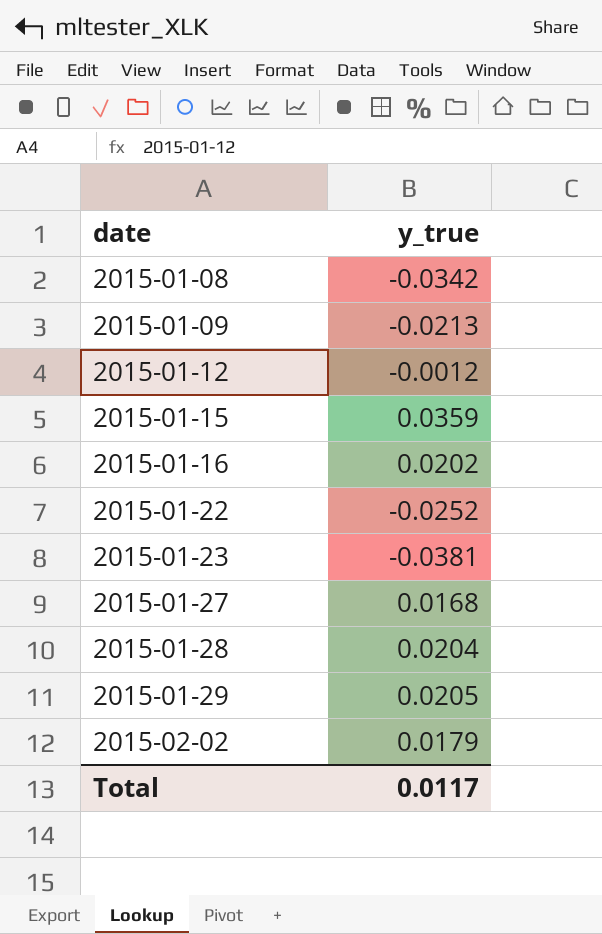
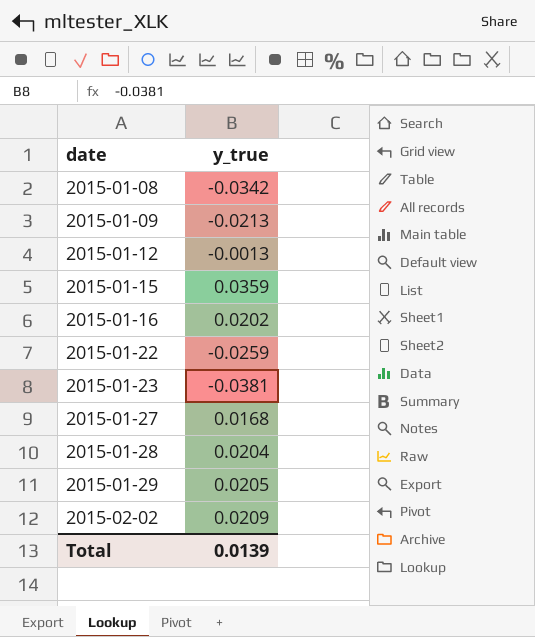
2015-01-12 | y_true: -0.0012 -> -0.0013
2015-01-22 | y_true: -0.0252 -> -0.0259
2015-02-02 | y_true: 0.0179 -> 0.0209
Total | y_true: 0.0117 -> 0.0139

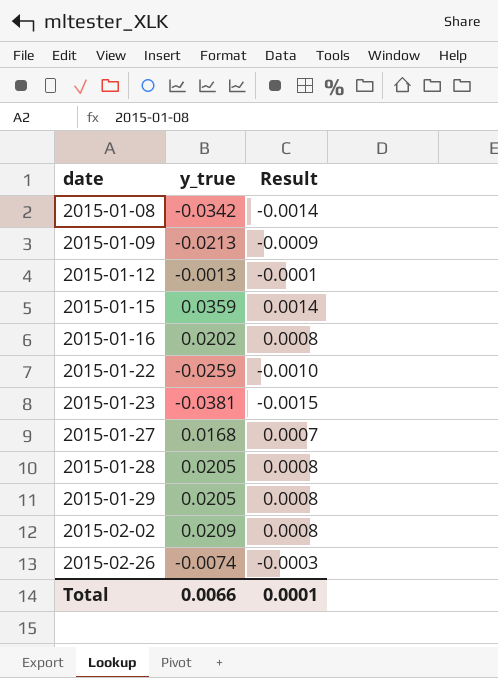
column Result | formula: none -> [y_true] * 0.04
2015-01-28 | y_true: 0.0204 -> 0.0205
row 2015-02-26: none -> -0.0074 | -0.0003
Total | y_true: 0.0139 -> 0.0066

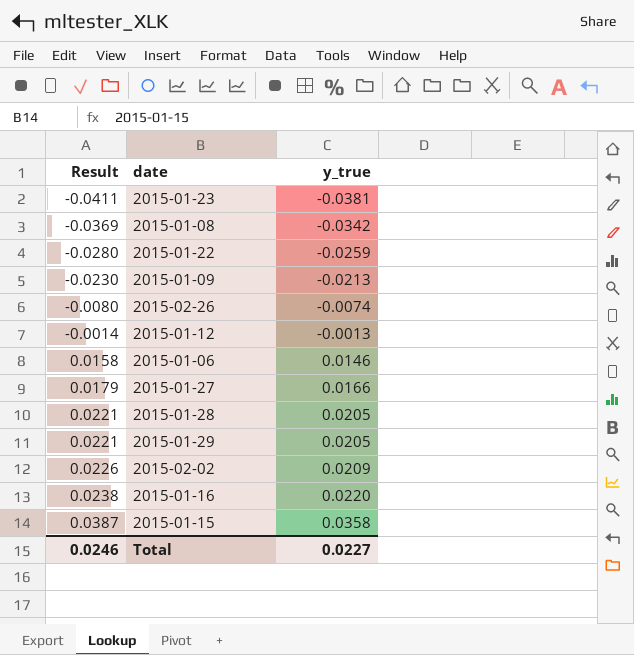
row order: date ascending -> Result ascending
column Result | formula: [y_true] * 0.04 -> [y_true] * 1.08
column Result | position: 3 -> 1
row 2015-01-06: none -> 0.0158 | 0.0146
2015-01-27 | y_true: 0.0168 -> 0.0166
2015-01-16 | y_true: 0.0202 -> 0.0220
2015-01-15 | y_true: 0.0359 -> 0.0358
Total | Result: 0.0001 -> 0.0246
Total | y_true: 0.0066 -> 0.0227

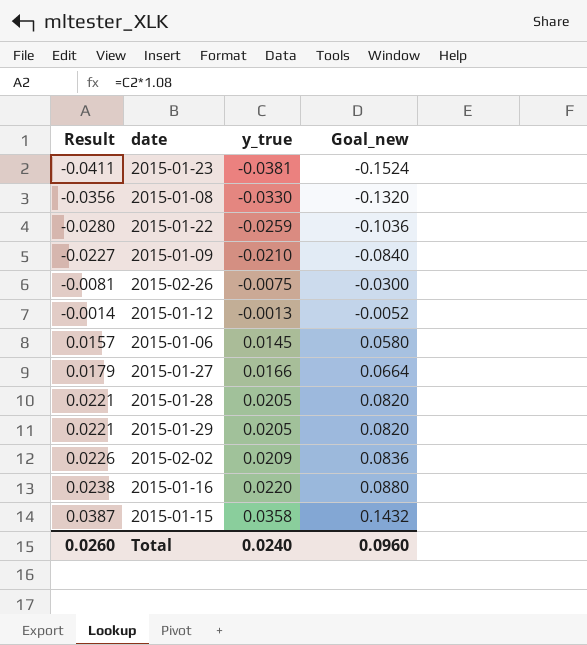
column Goal_new | formula: none -> [y_true] * 4
2015-01-08 | Result: -0.0369 -> -0.0356
2015-01-08 | y_true: -0.0342 -> -0.0330
2015-01-09 | Result: -0.0230 -> -0.0227
2015-01-09 | y_true: -0.0213 -> -0.0210
2015-02-26 | Result: -0.0080 -> -0.0081
2015-02-26 | y_true: -0.0074 -> -0.0075
2015-01-06 | Result: 0.0158 -> 0.0157
2015-01-06 | y_true: 0.0146 -> 0.0145
Total | Result: 0.0246 -> 0.0260
Total | y_true: 0.0227 -> 0.0240

